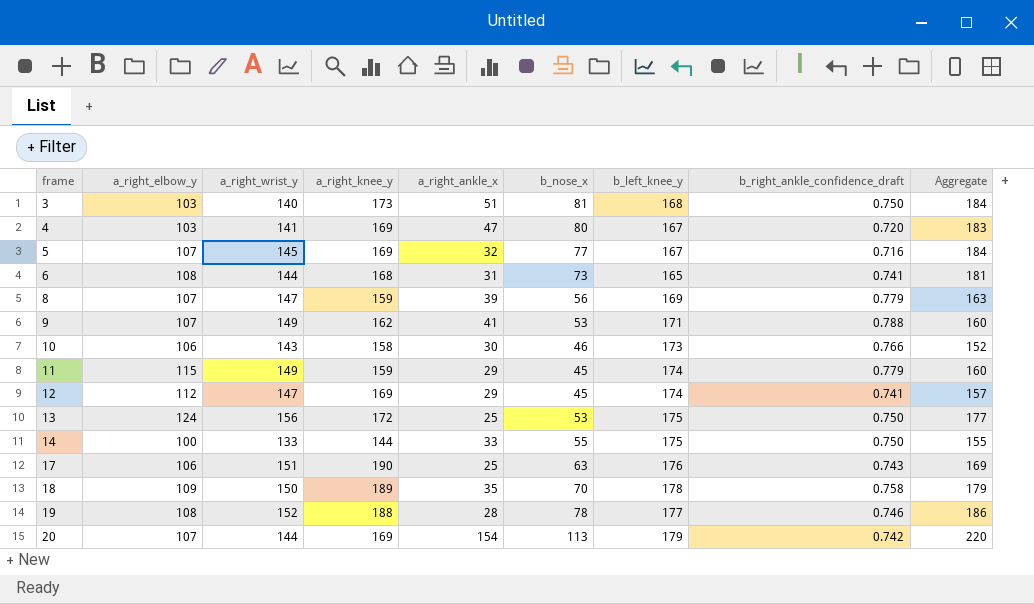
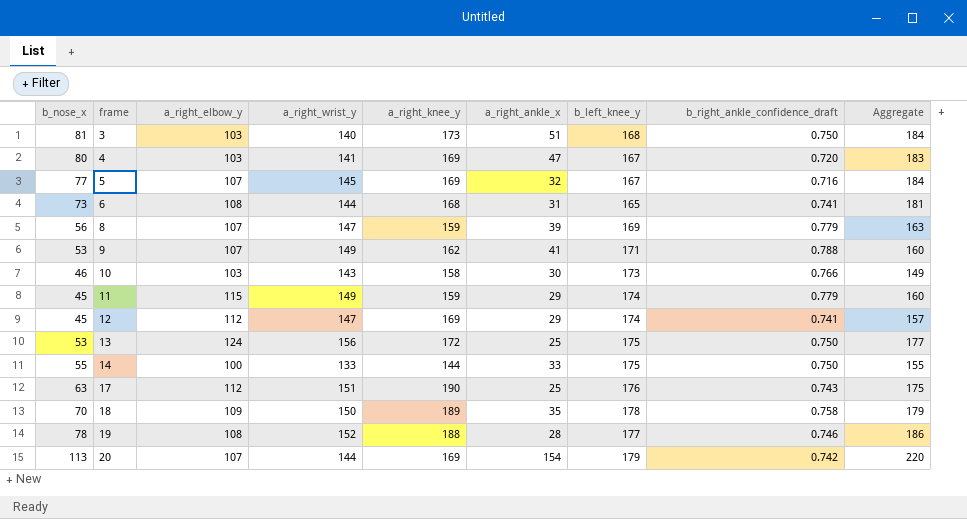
column b_nose_x | position: 6 -> 1
10 | a_right_elbow_y: 106 -> 103
10 | Aggregate: 152 -> 149
17 | a_right_elbow_y: 106 -> 112
17 | Aggregate: 169 -> 175

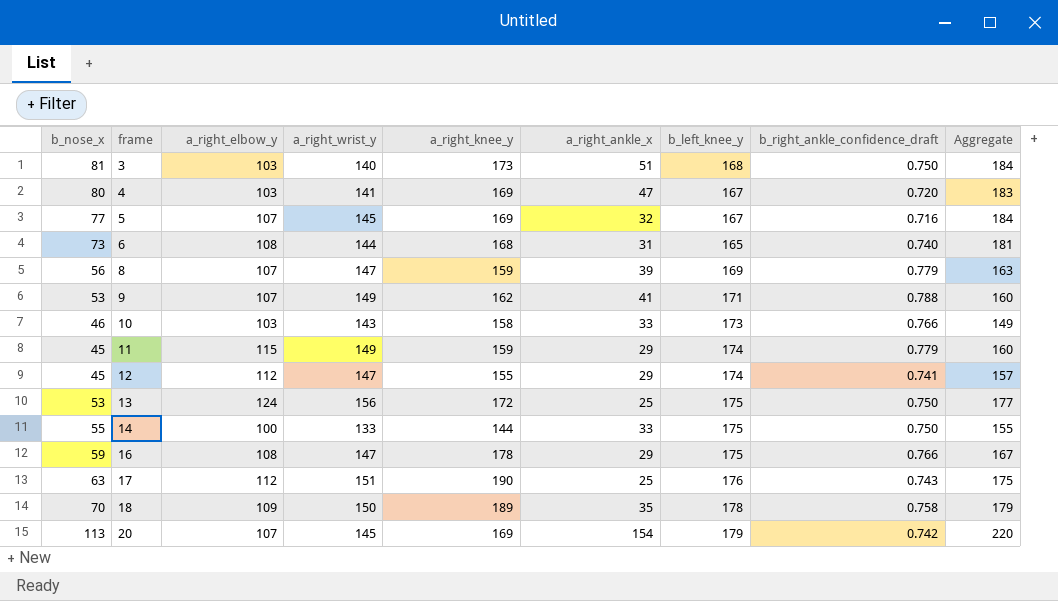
row 19: 78 | 108 | 152 | 188 | 28 | 177 | 0.746 | 186 -> none
6 | b_right_ankle_confidence_draft: 0.741 -> 0.740
10 | a_right_ankle_x: 30 -> 33
12 | a_right_knee_y: 169 -> 155
row 16: none -> 59 | 108 | 147 | 178 | 29 | 175 | 0.766 | 167
20 | a_right_wrist_y: 144 -> 145

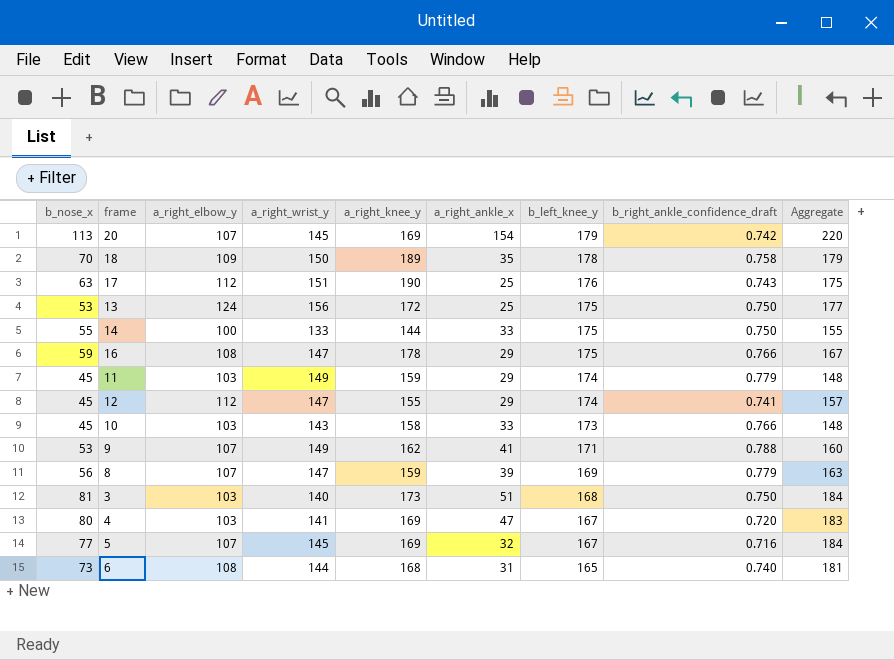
row order: frame ascending -> b_left_knee_y descending
11 | a_right_elbow_y: 115 -> 103
11 | Aggregate: 160 -> 148
10 | b_nose_x: 46 -> 45
10 | Aggregate: 149 -> 148

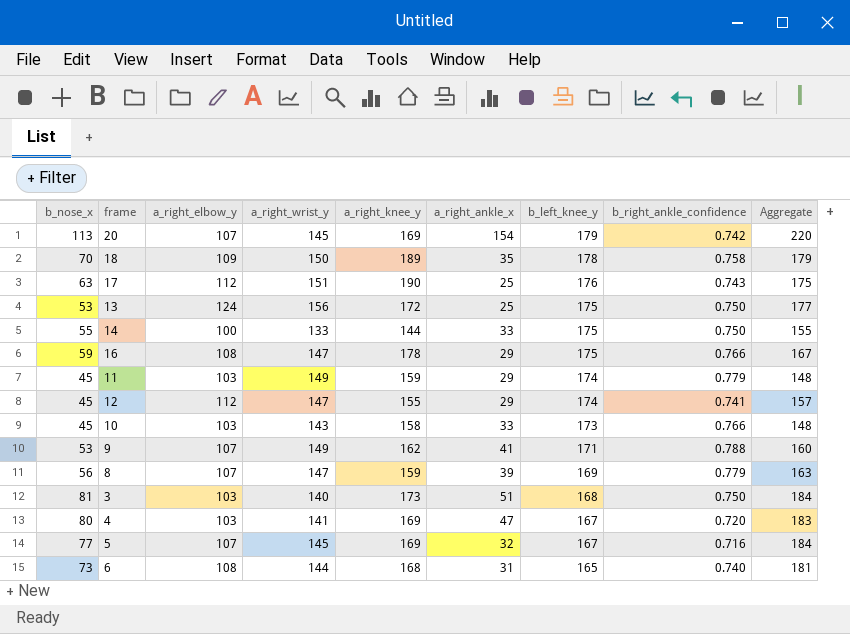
column name: b_right_ankle_confidence_draft -> b_right_ankle_confidence

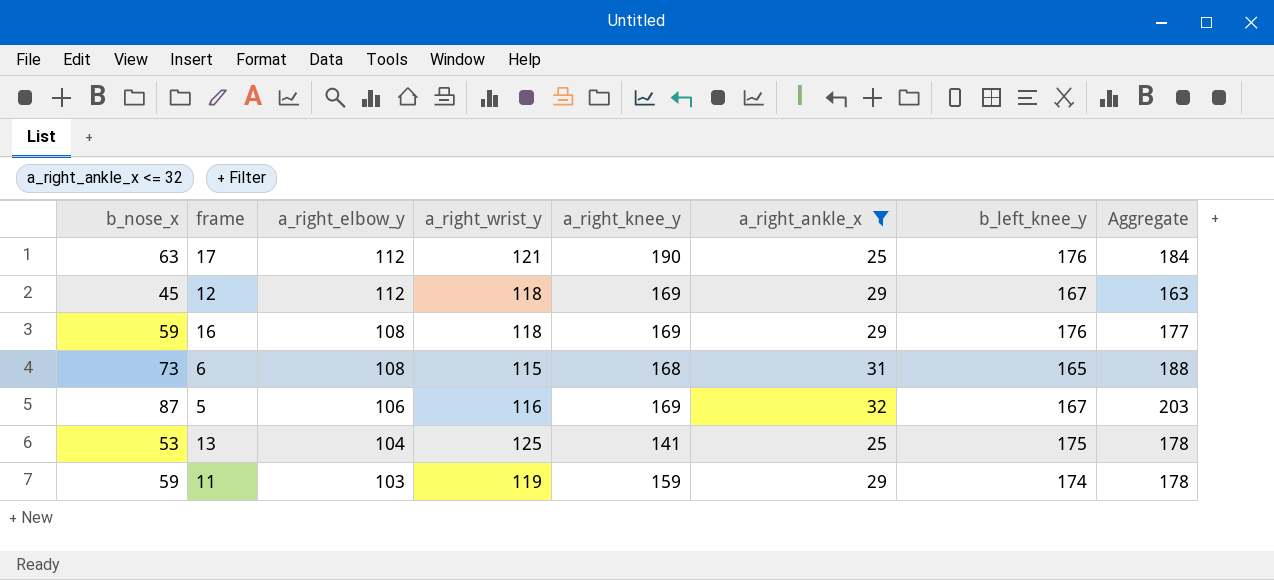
filter: none -> a_right_ankle_x <= 32
row order: b_left_knee_y descending -> a_right_elbow_y descending
column b_right_ankle_confidence | position: 8 -> none
column Aggregate | formula: [b_nose_x] + [a_right_elbow_y] -> [b_nose_x] + [a_right_wrist_y]
17 | a_right_wrist_y: 151 -> 121
12 | a_right_wrist_y: 147 -> 118
12 | a_right_knee_y: 155 -> 169
12 | b_left_knee_y: 174 -> 167
16 | a_right_wrist_y: 147 -> 118
16 | a_right_knee_y: 178 -> 169
16 | b_left_knee_y: 175 -> 176
6 | a_right_wrist_y: 144 -> 115
5 | b_nose_x: 77 -> 87
5 | a_right_elbow_y: 107 -> 106
5 | a_right_wrist_y: 145 -> 116
13 | a_right_elbow_y: 124 -> 104
13 | a_right_wrist_y: 156 -> 125
13 | a_right_knee_y: 172 -> 141
11 | b_nose_x: 45 -> 59
11 | a_right_wrist_y: 149 -> 119

